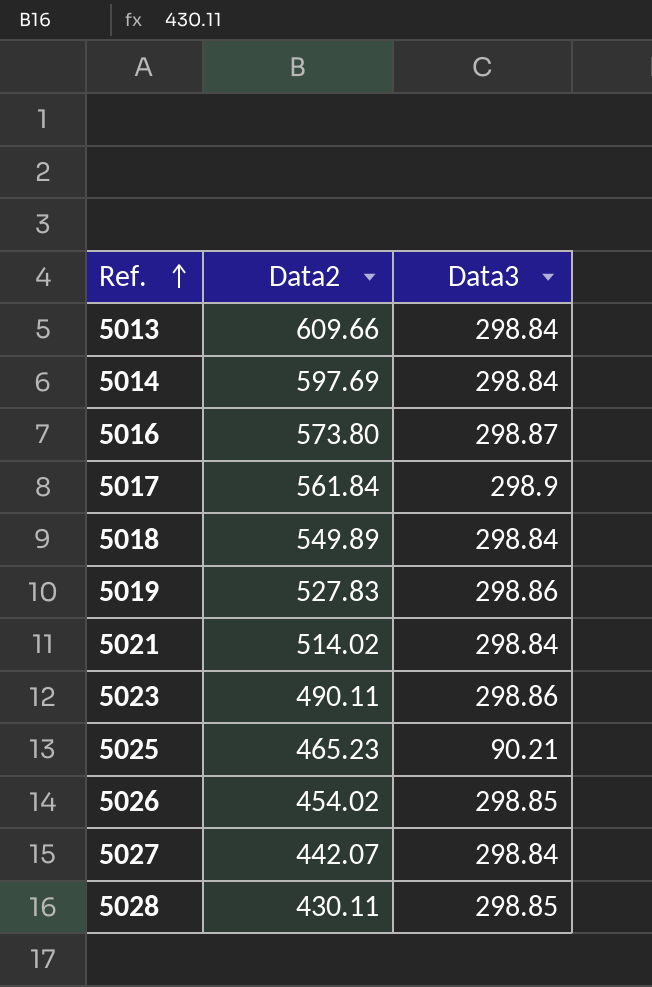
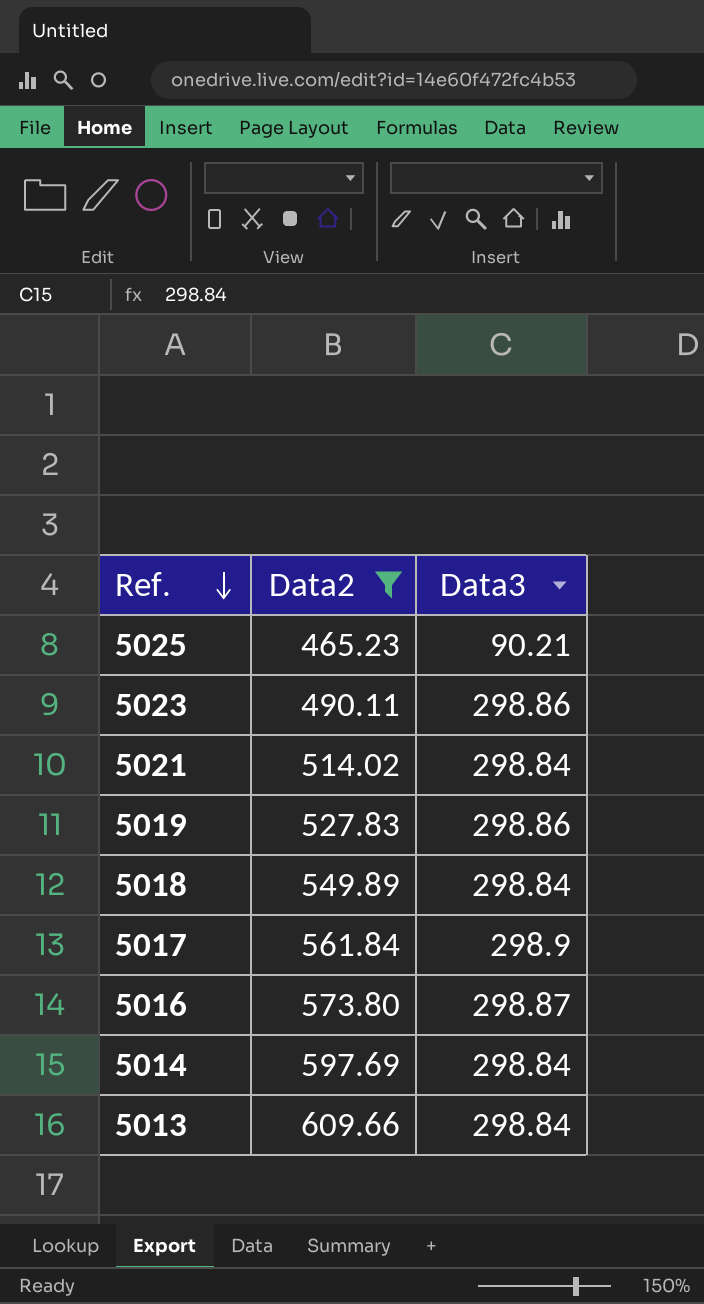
filter: none -> Data2 >= 465.23
row order: Ref. ascending -> Ref. descending

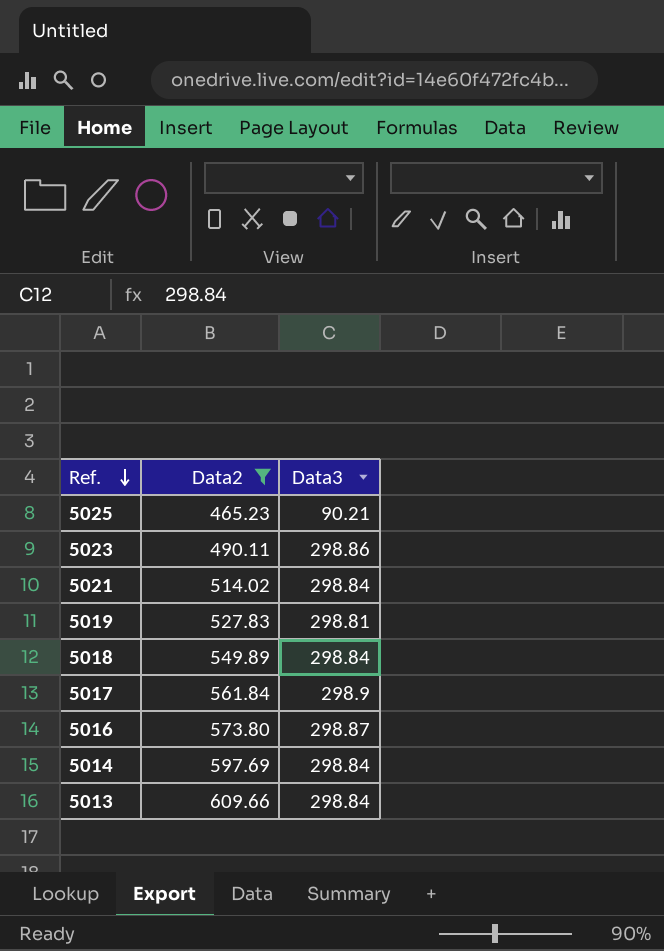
5019 | Data3: 298.86 -> 298.81

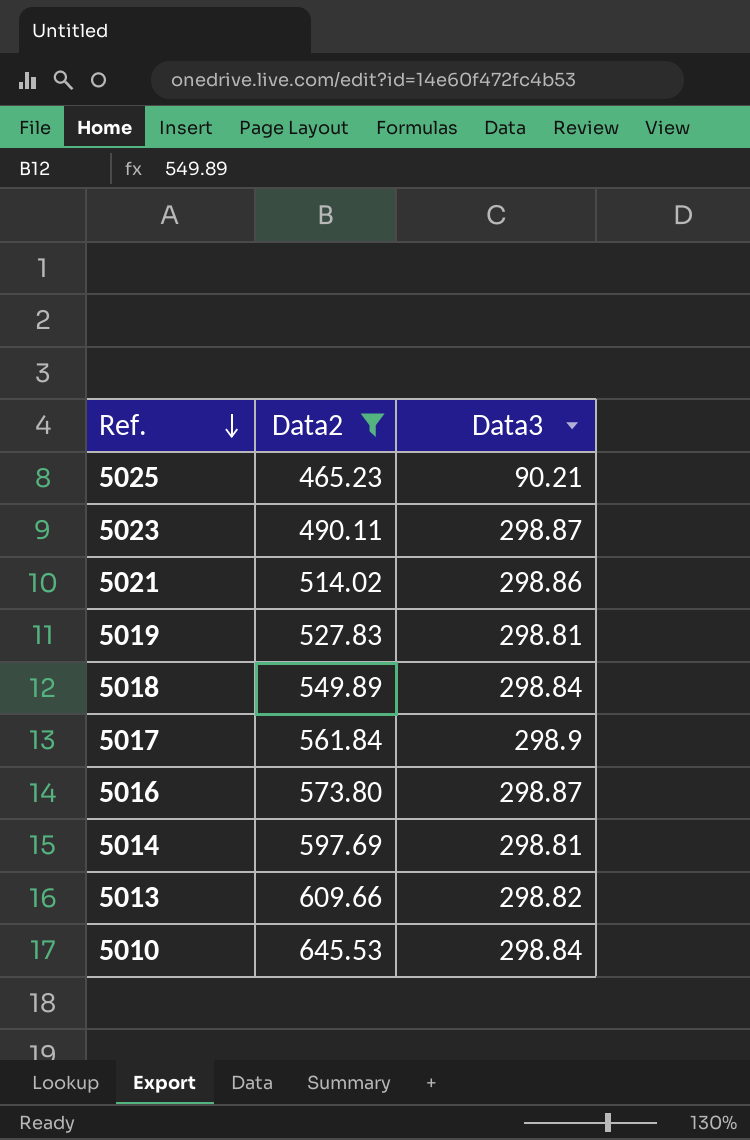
5023 | Data3: 298.86 -> 298.87
5021 | Data3: 298.84 -> 298.86
5014 | Data3: 298.84 -> 298.81
5013 | Data3: 298.84 -> 298.82
row 5010: none -> 645.53 | 298.84

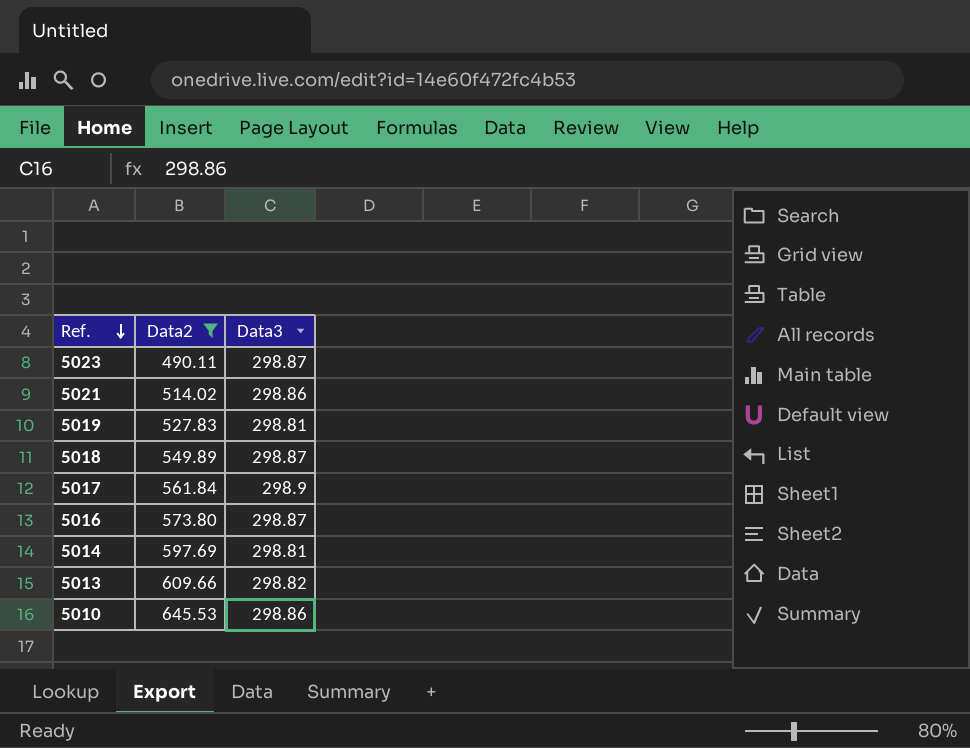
row 5025: 465.23 | 90.21 -> none
5018 | Data3: 298.84 -> 298.87
5010 | Data3: 298.84 -> 298.86

